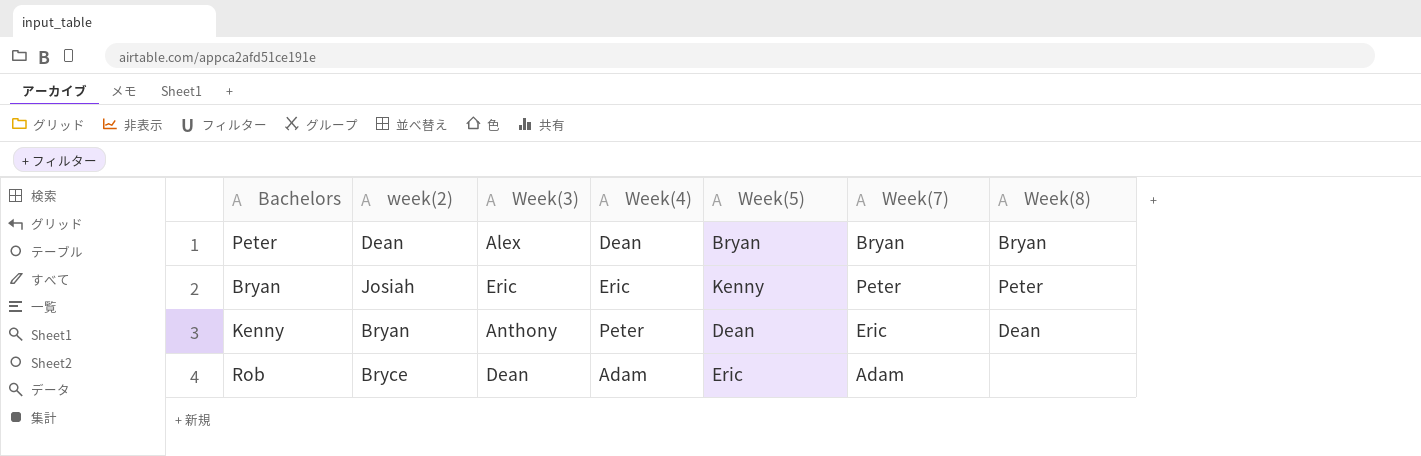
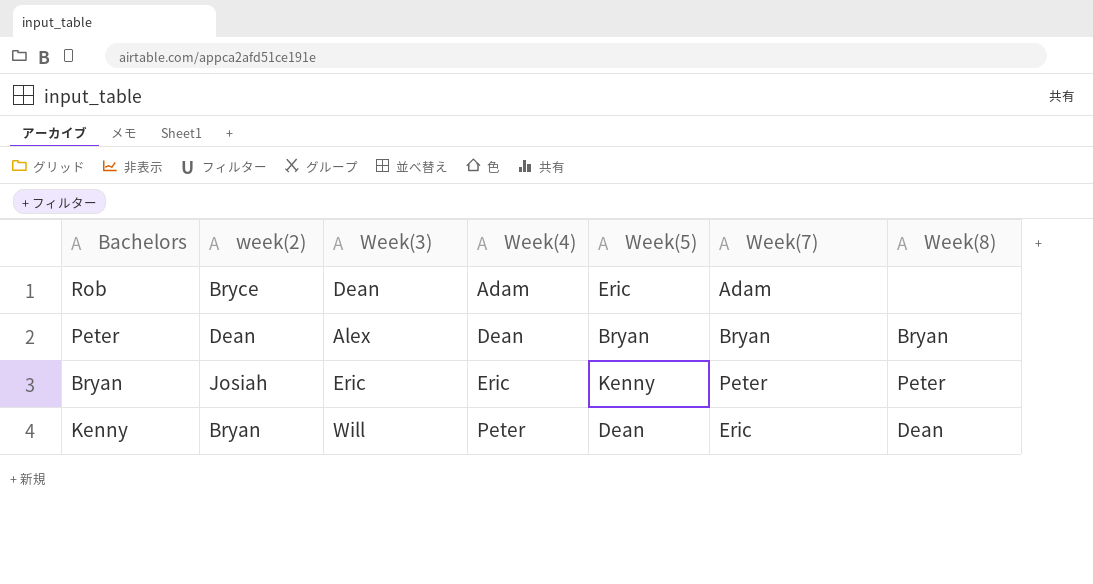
row order: none -> Week(4) ascending
Kenny | Week(3): Anthony -> Will

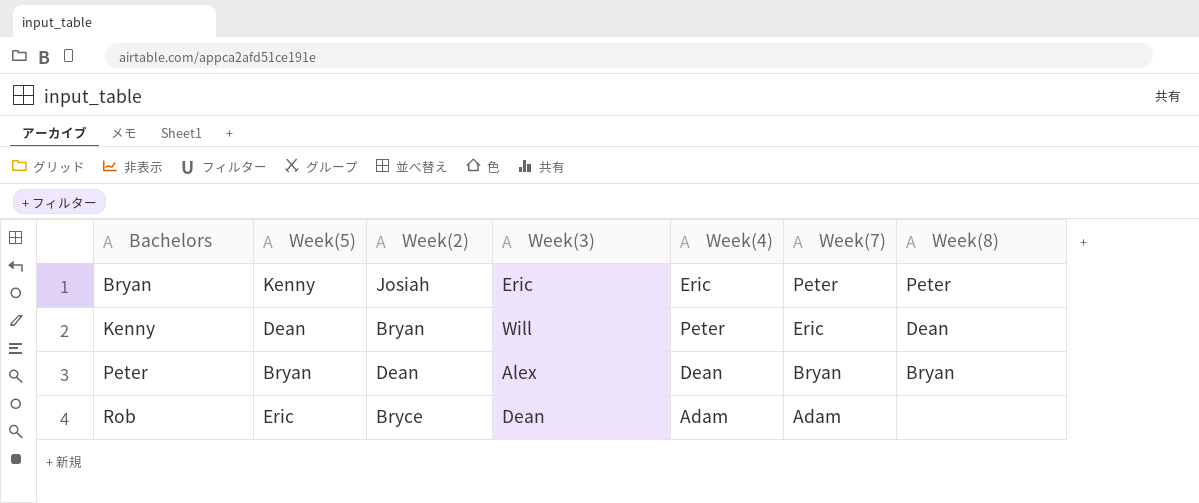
row order: Week(4) ascending -> Bachelors ascending
column Week(5) | position: 5 -> 2
column name: week(2) -> Week(2)

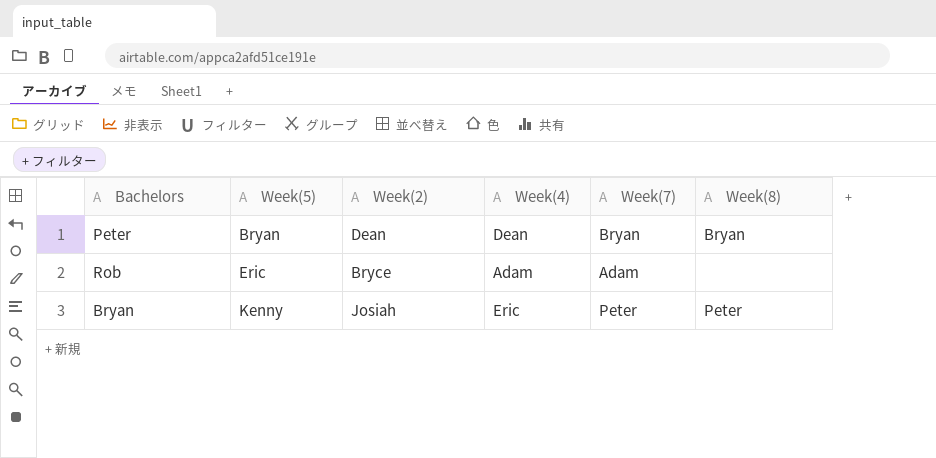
row order: Bachelors ascending -> Week(5) ascending
column Week(3) | position: 4 -> none
row Kenny: Dean | Bryan | Will | Peter | Eric | Dean -> none

